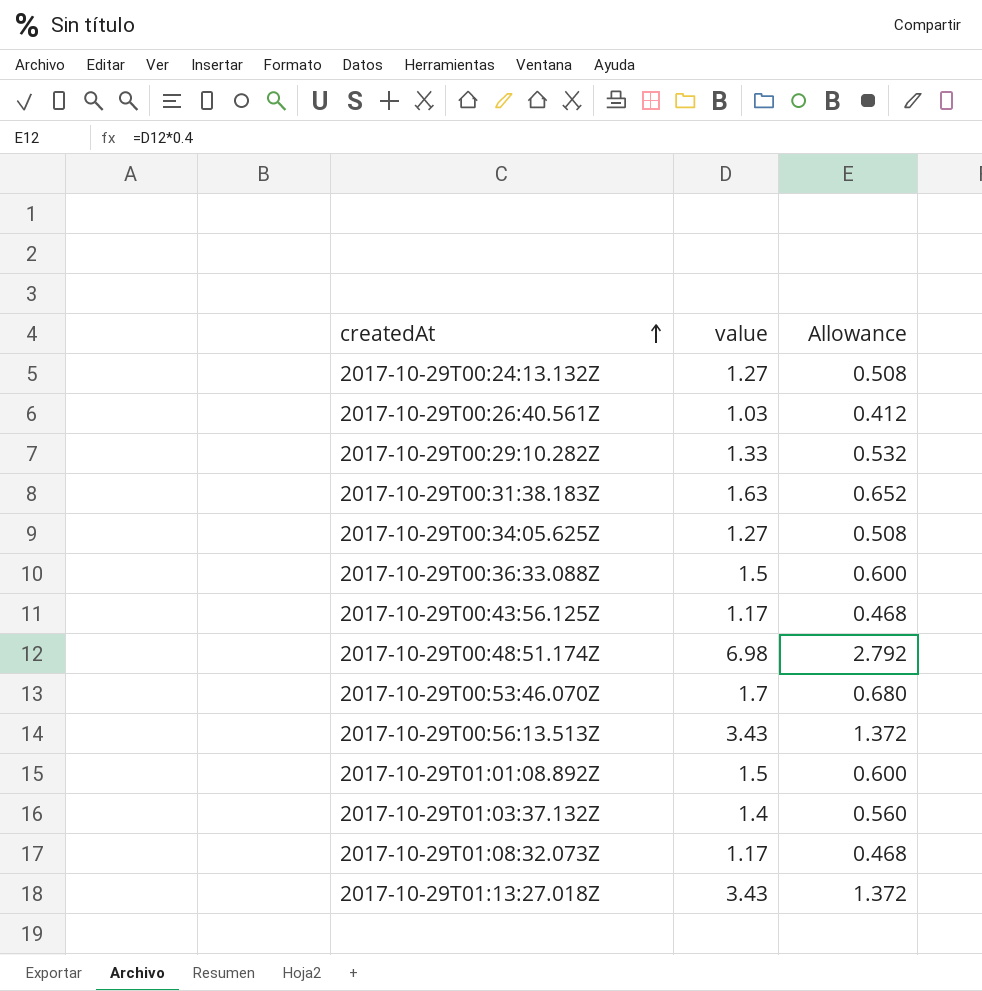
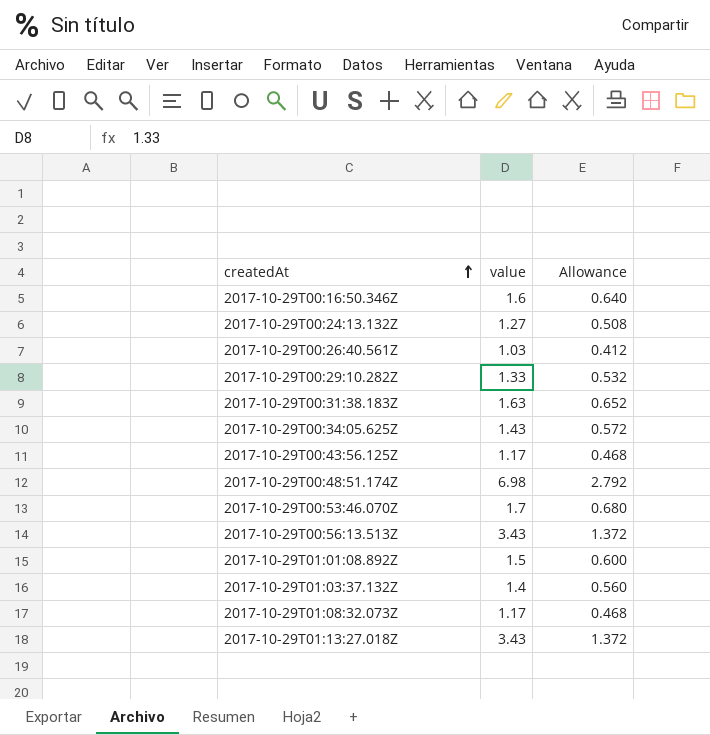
row 2017-10-29T00:36:33.088Z: 1.5 | 0.600 -> none
row 2017-10-29T00:16:50.346Z: none -> 1.6 | 0.640
2017-10-29T00:34:05.625Z | value: 1.27 -> 1.43
2017-10-29T00:34:05.625Z | Allowance: 0.508 -> 0.572

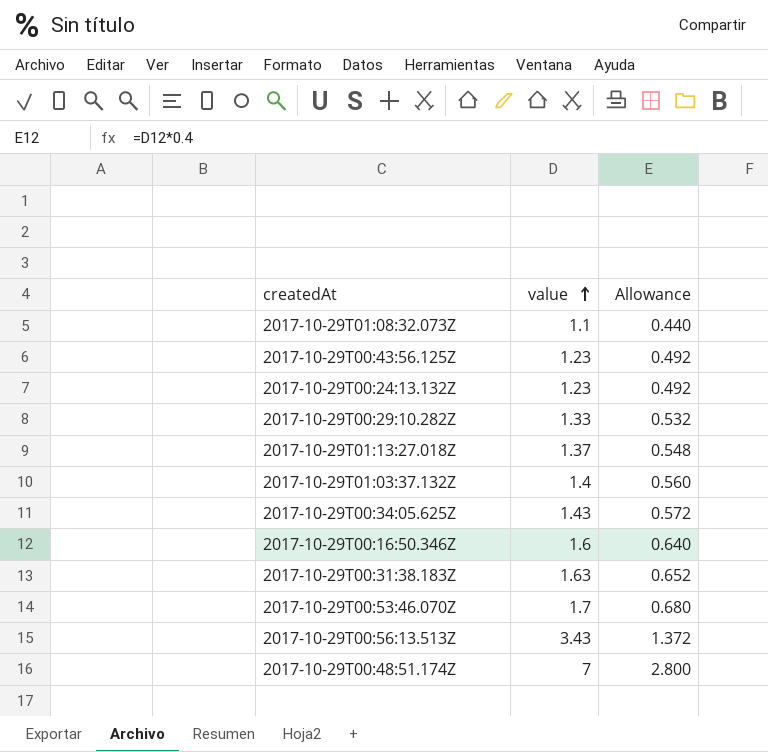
row order: createdAt ascending -> value ascending
row 2017-10-29T00:26:40.561Z: 1.03 | 0.412 -> none
row 2017-10-29T01:01:08.892Z: 1.5 | 0.600 -> none
2017-10-29T01:08:32.073Z | value: 1.17 -> 1.1
2017-10-29T01:08:32.073Z | Allowance: 0.468 -> 0.440
2017-10-29T00:43:56.125Z | value: 1.17 -> 1.23
2017-10-29T00:43:56.125Z | Allowance: 0.468 -> 0.492
2017-10-29T00:24:13.132Z | value: 1.27 -> 1.23
2017-10-29T00:24:13.132Z | Allowance: 0.508 -> 0.492
2017-10-29T01:13:27.018Z | value: 3.43 -> 1.37
2017-10-29T01:13:27.018Z | Allowance: 1.372 -> 0.548
2017-10-29T00:48:51.174Z | value: 6.98 -> 7
2017-10-29T00:48:51.174Z | Allowance: 2.792 -> 2.800

